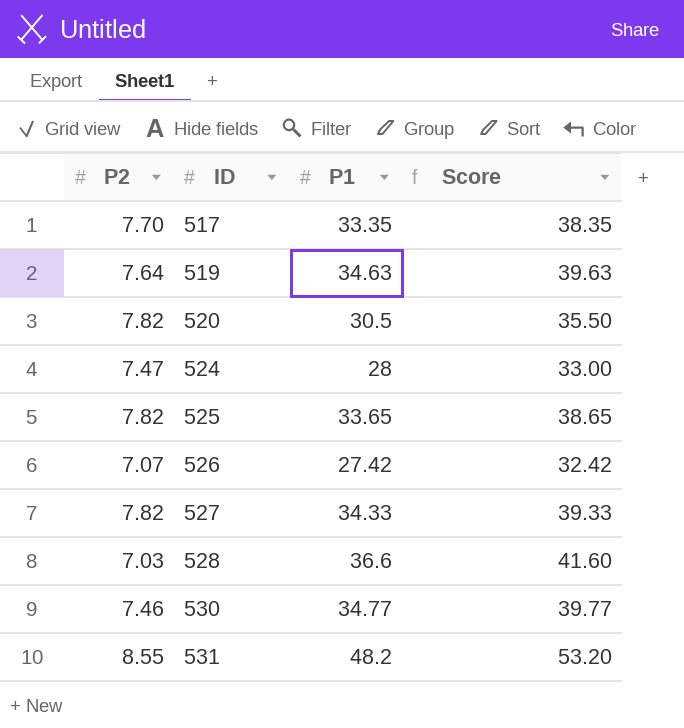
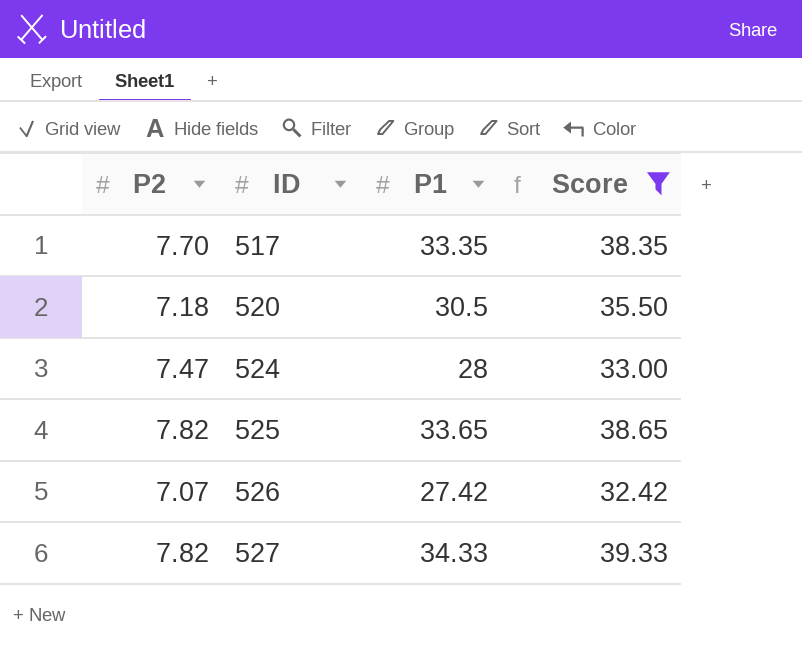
filter: none -> Score <= 39.33
520 | P2: 7.82 -> 7.18

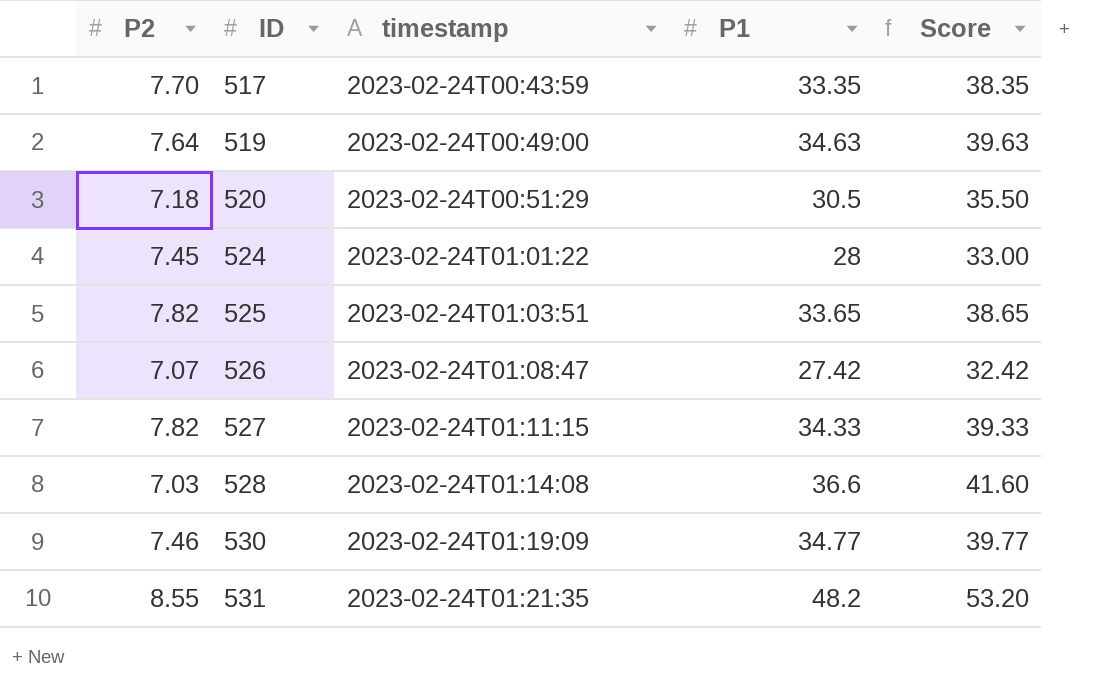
filter: Score <= 39.33 -> none
column timestamp | position: none -> 3
524 | P2: 7.47 -> 7.45

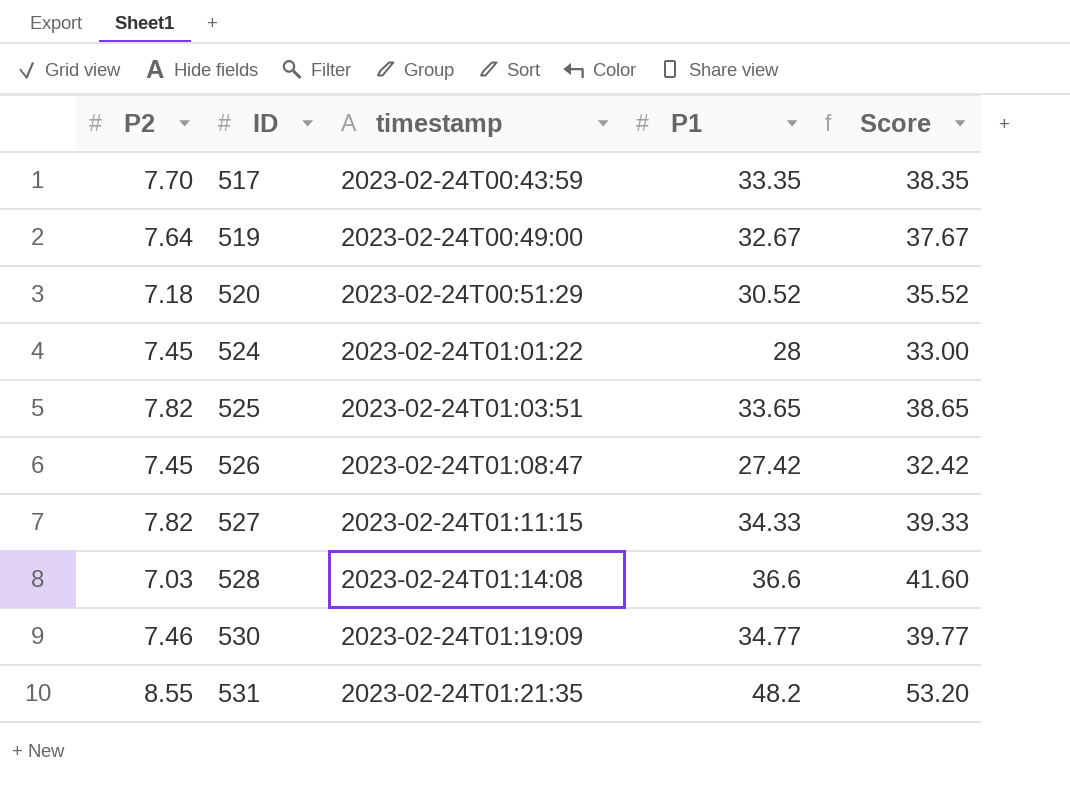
519 | P1: 34.63 -> 32.67
519 | Score: 39.63 -> 37.67
520 | P1: 30.5 -> 30.52
520 | Score: 35.50 -> 35.52
526 | P2: 7.07 -> 7.45

